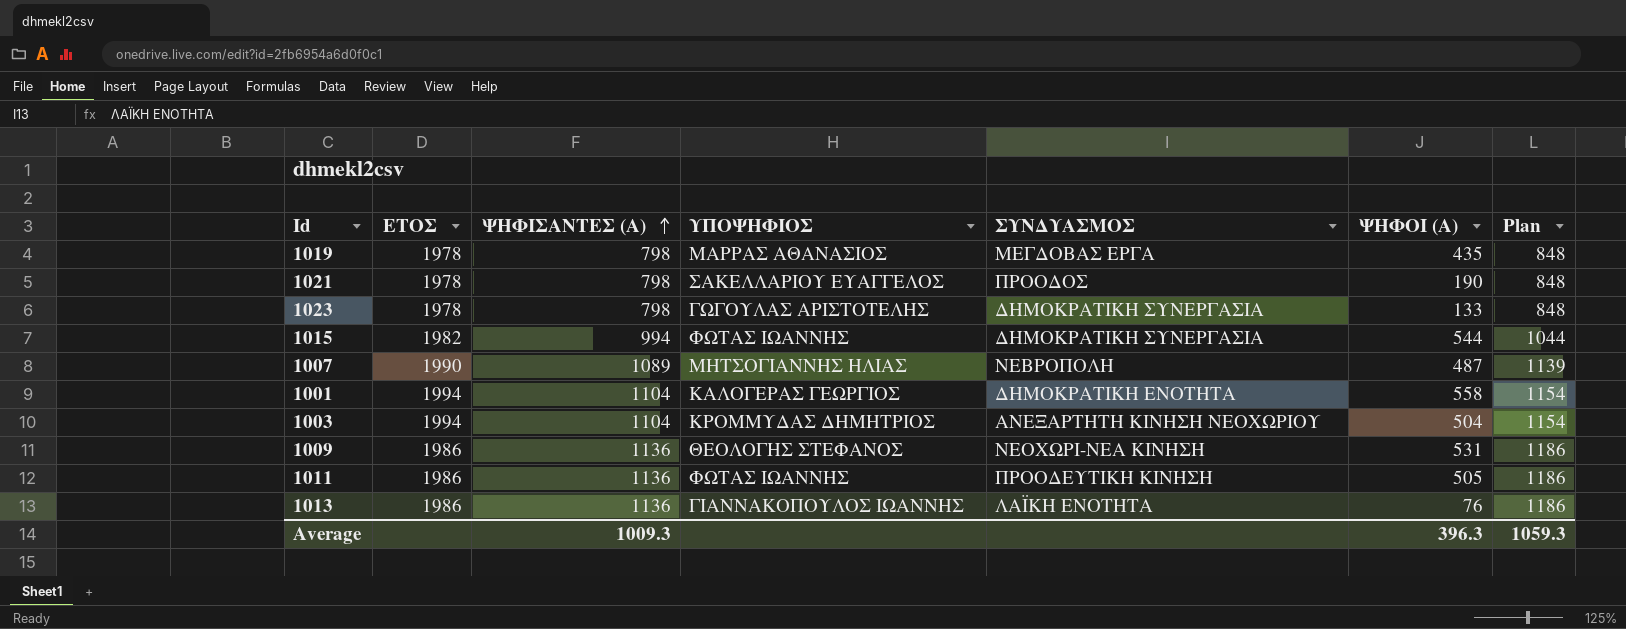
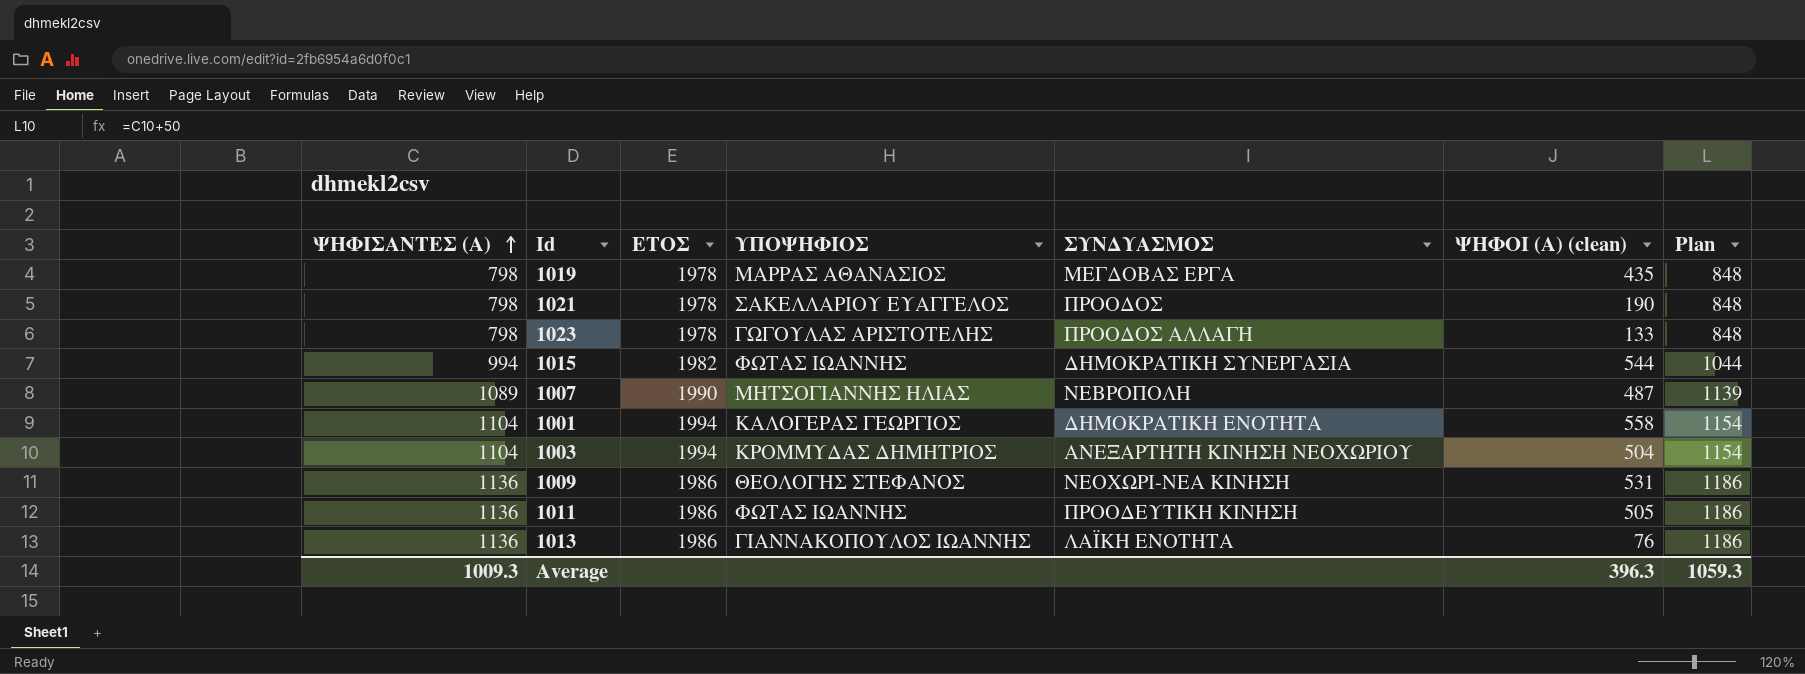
column ΨΗΦΙΣΑΝΤΕΣ (Α) | position: 3 -> 1
column name: ΨΗΦΟΙ (Α) -> ΨΗΦΟΙ (Α) (clean)
1023 | ΣΥΝΔΥΑΣΜΟΣ: ΔΗΜΟΚΡΑΤΙΚΗ ΣΥΝΕΡΓΑΣΙΑ -> ΠΡΟΟΔΟΣ ΑΛΛΑΓΗ

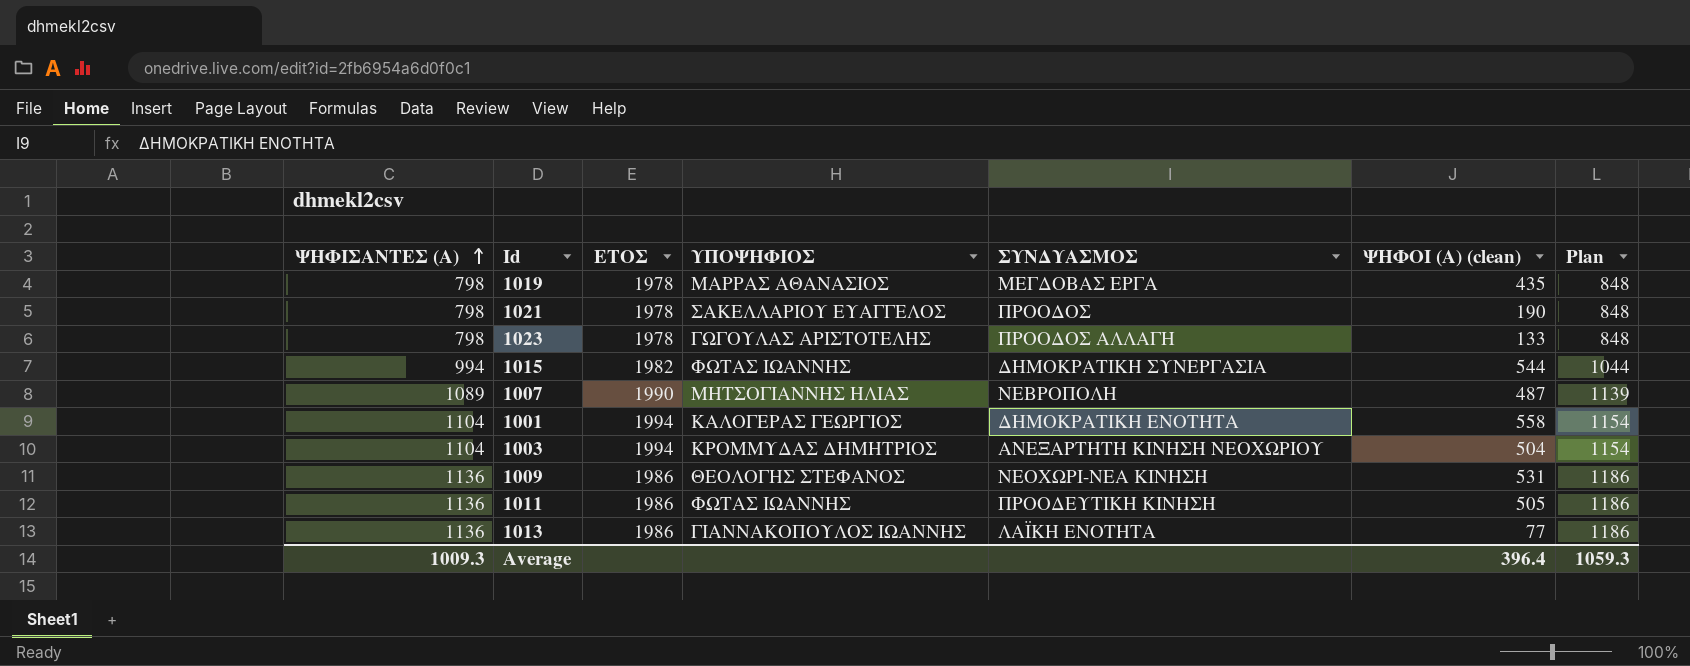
1013 | ΨΗΦΟΙ (Α) (clean): 76 -> 77
Average | ΨΗΦΟΙ (Α) (clean): 396.3 -> 396.4

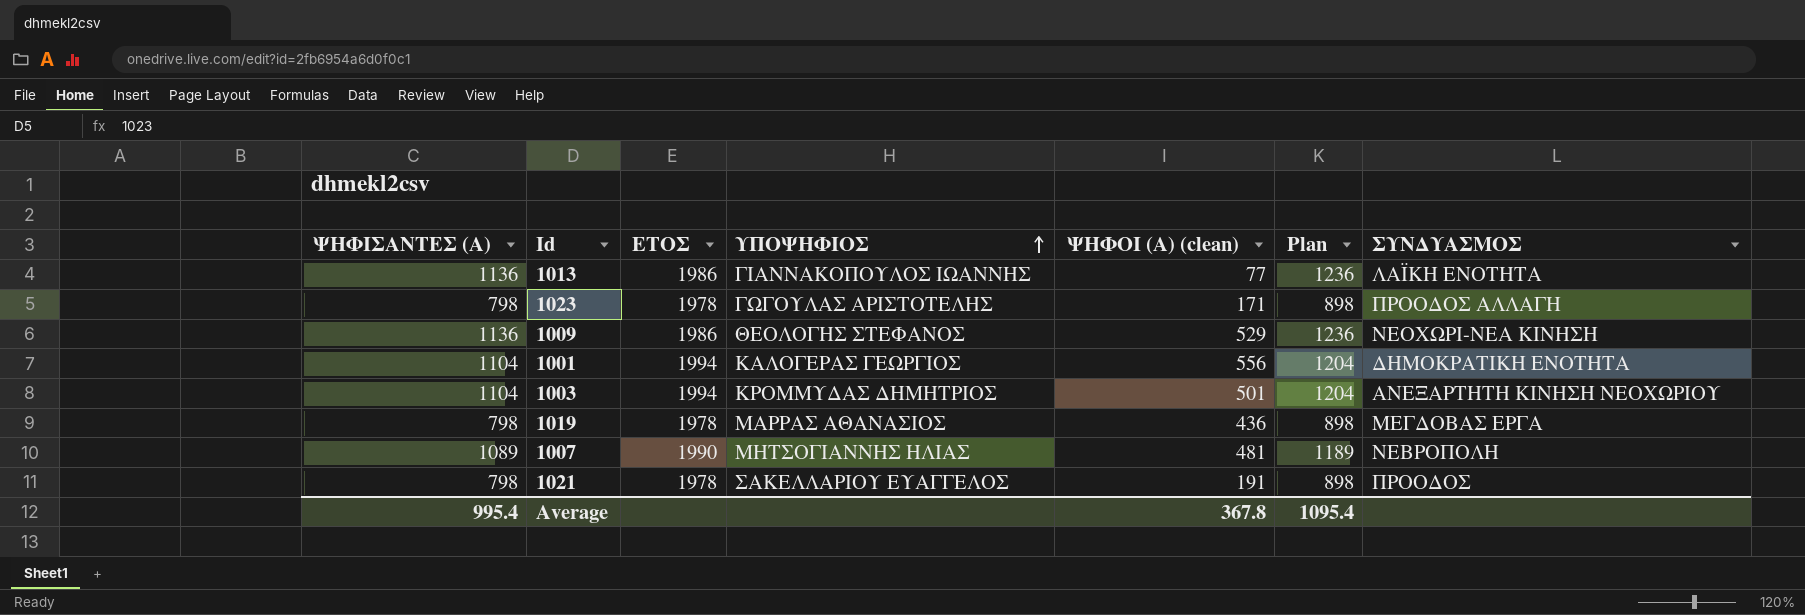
row order: ΨΗΦΙΣΑΝΤΕΣ (Α) ascending -> ΥΠΟΨΗΦΙΟΣ ascending
column Plan | formula: [ΨΗΦΙΣΑΝΤΕΣ (Α)] + 50 -> [ΨΗΦΙΣΑΝΤΕΣ (Α)] + 100
column ΣΥΝΔΥΑΣΜΟΣ | position: 5 -> 7
row 1015: 994 | 1982 | ΦΩΤΑΣ ΙΩΑΝΝΗΣ | ΔΗΜΟΚΡΑΤΙΚΗ ΣΥΝΕΡΓΑΣΙΑ | 544 | 1044 -> none
row 1011: 1136 | 1986 | ΦΩΤΑΣ ΙΩΑΝΝΗΣ | ΠΡΟΟΔΕΥΤΙΚΗ ΚΙΝΗΣΗ | 505 | 1186 -> none
1023 | ΨΗΦΟΙ (Α) (clean): 133 -> 171
1009 | ΨΗΦΟΙ (Α) (clean): 531 -> 529
1001 | ΨΗΦΟΙ (Α) (clean): 558 -> 556
1003 | ΨΗΦΟΙ (Α) (clean): 504 -> 501
1019 | ΨΗΦΟΙ (Α) (clean): 435 -> 436
1007 | ΨΗΦΟΙ (Α) (clean): 487 -> 481
1021 | ΨΗΦΟΙ (Α) (clean): 190 -> 191
Average | ΨΗΦΙΣΑΝΤΕΣ (Α): 1009.3 -> 995.4
Average | ΨΗΦΟΙ (Α) (clean): 396.4 -> 367.8
Average | Plan: 1059.3 -> 1095.4

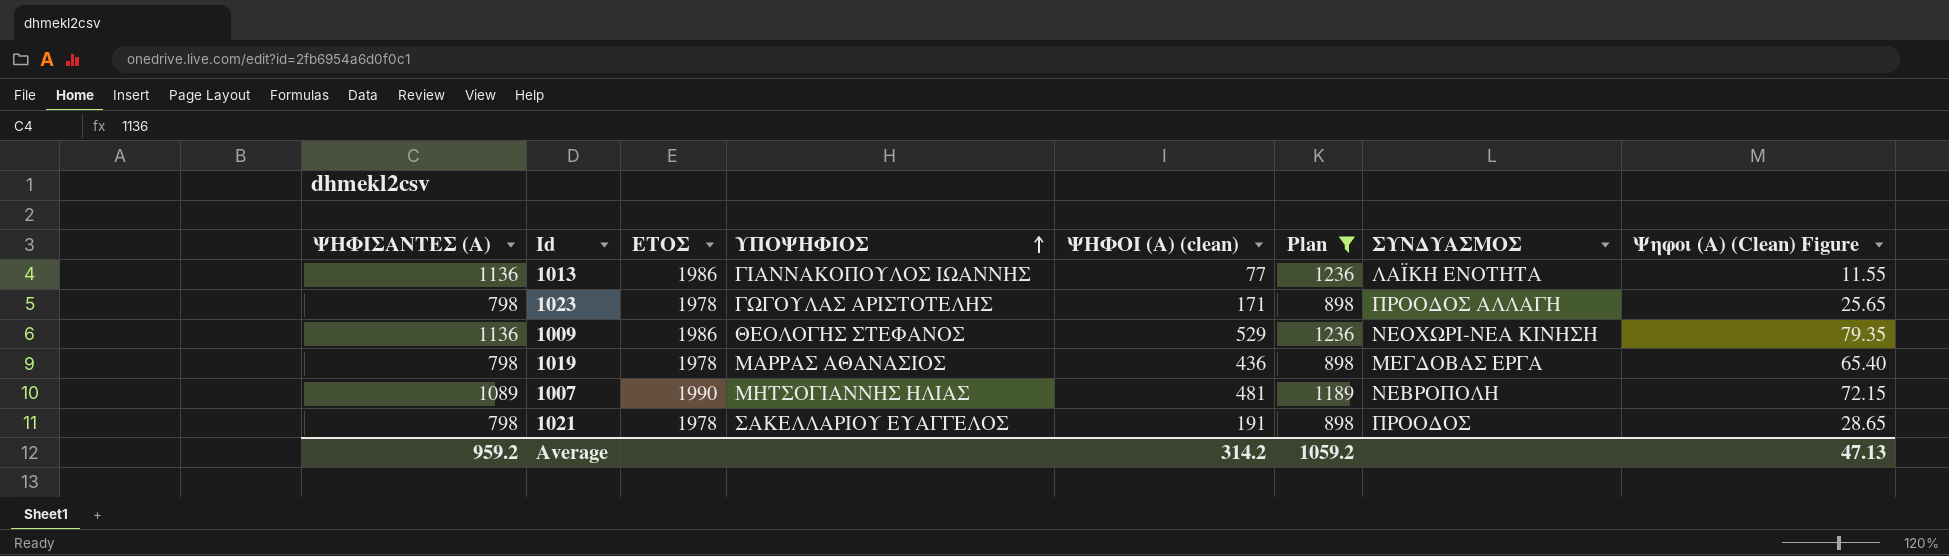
filter: none -> Plan != 1204
column Ψηφοι (Α) (Clean) Figure | formula: none -> [ΨΗΦΟΙ (Α) (clean)] * 0.15
Average | ΨΗΦΙΣΑΝΤΕΣ (Α): 995.4 -> 959.2
Average | ΨΗΦΟΙ (Α) (clean): 367.8 -> 314.2
Average | Plan: 1095.4 -> 1059.2

